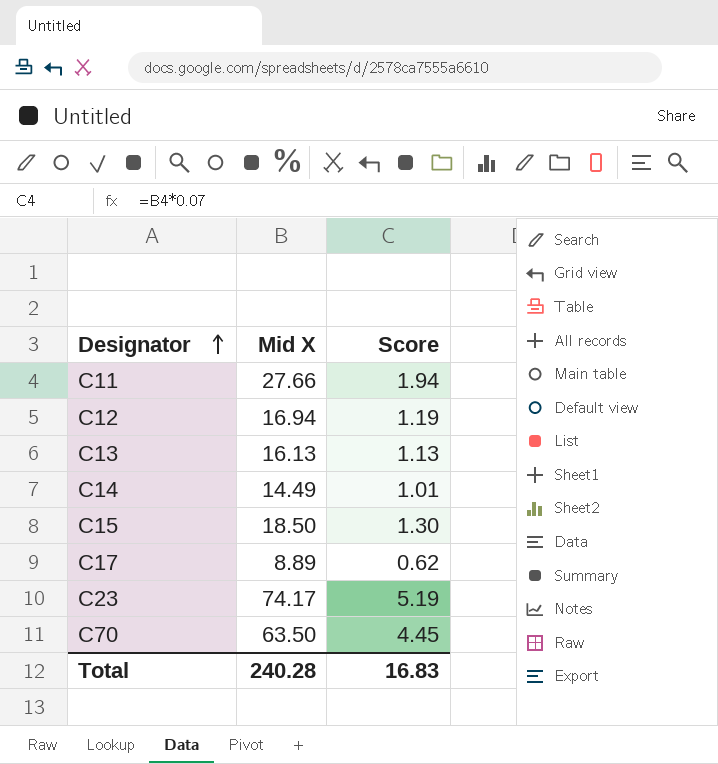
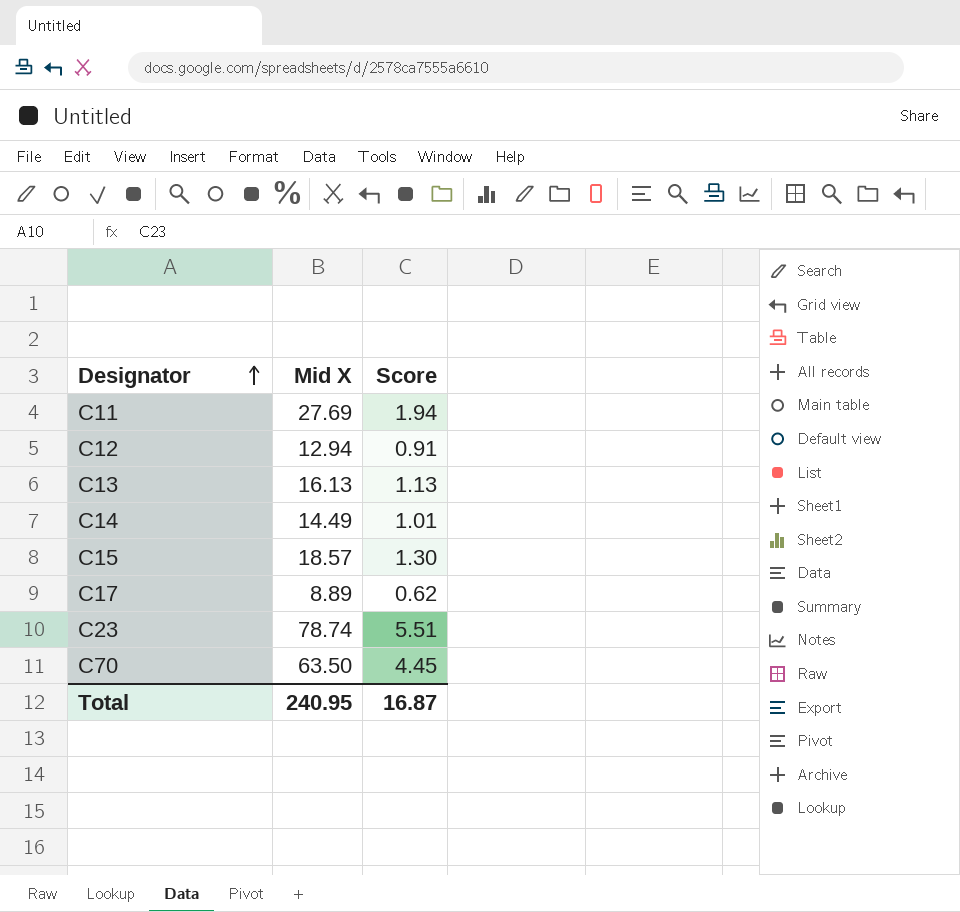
C11 | Mid X: 27.66 -> 27.69
C12 | Mid X: 16.94 -> 12.94
C12 | Score: 1.19 -> 0.91
C15 | Mid X: 18.50 -> 18.57
C23 | Mid X: 74.17 -> 78.74
C23 | Score: 5.19 -> 5.51
Total | Mid X: 240.28 -> 240.95
Total | Score: 16.83 -> 16.87

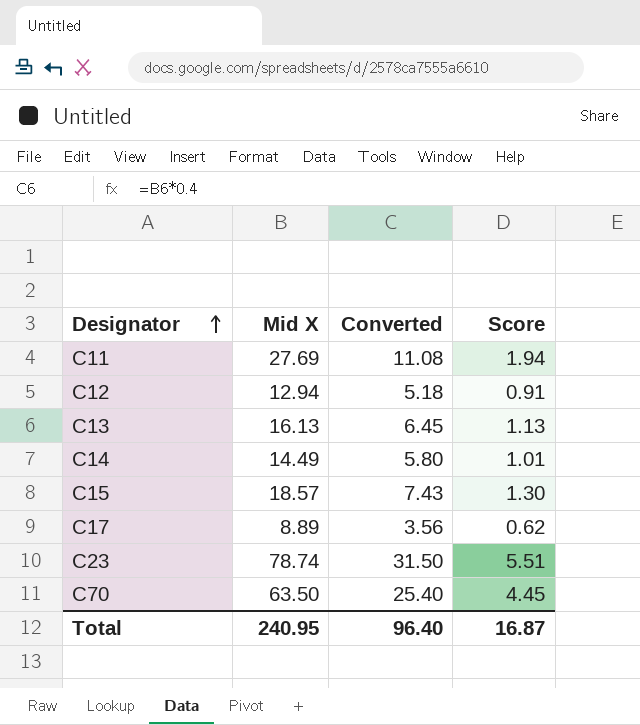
column Converted | formula: none -> [Mid X] * 0.4

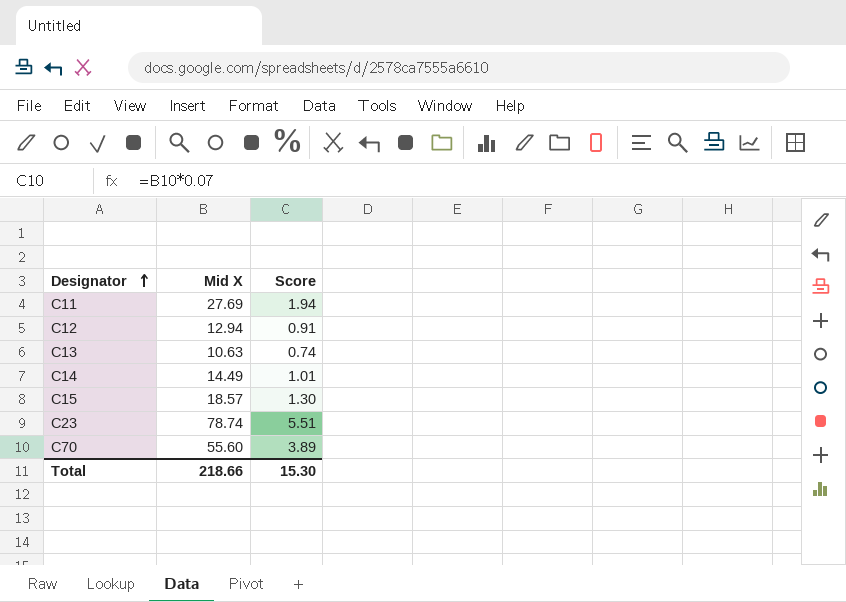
column Converted | formula: [Mid X] * 0.4 -> none
row C17: 8.89 | 3.56 | 0.62 -> none
C13 | Mid X: 16.13 -> 10.63
C13 | Score: 1.13 -> 0.74
C70 | Mid X: 63.50 -> 55.60
C70 | Score: 4.45 -> 3.89
Total | Mid X: 240.95 -> 218.66
Total | Score: 16.87 -> 15.30

